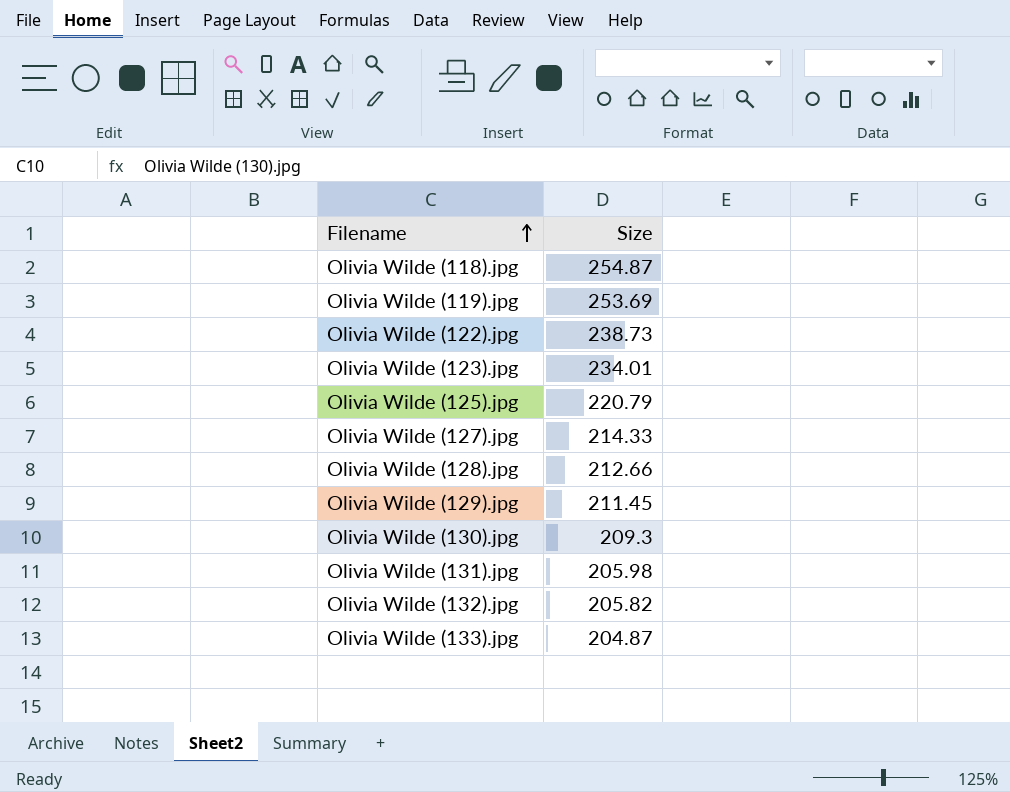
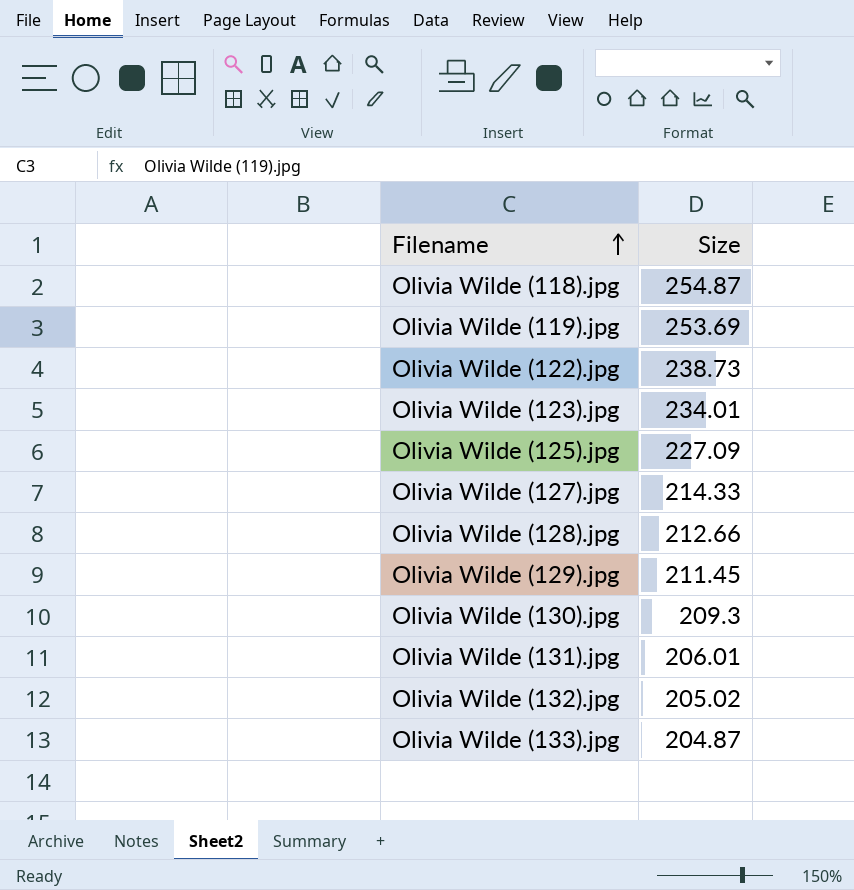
Olivia Wilde (125).jpg | Size: 220.79 -> 227.09
Olivia Wilde (131).jpg | Size: 205.98 -> 206.01
Olivia Wilde (132).jpg | Size: 205.82 -> 205.02

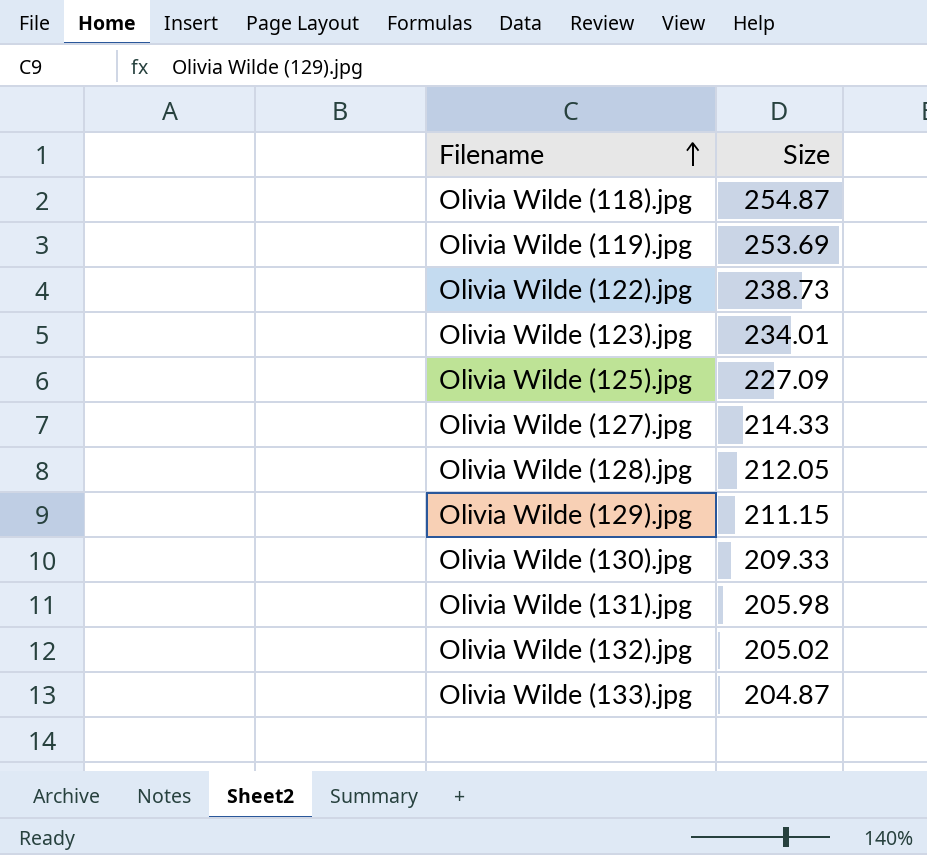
Olivia Wilde (128).jpg | Size: 212.66 -> 212.05
Olivia Wilde (129).jpg | Size: 211.45 -> 211.15
Olivia Wilde (130).jpg | Size: 209.3 -> 209.33
Olivia Wilde (131).jpg | Size: 206.01 -> 205.98

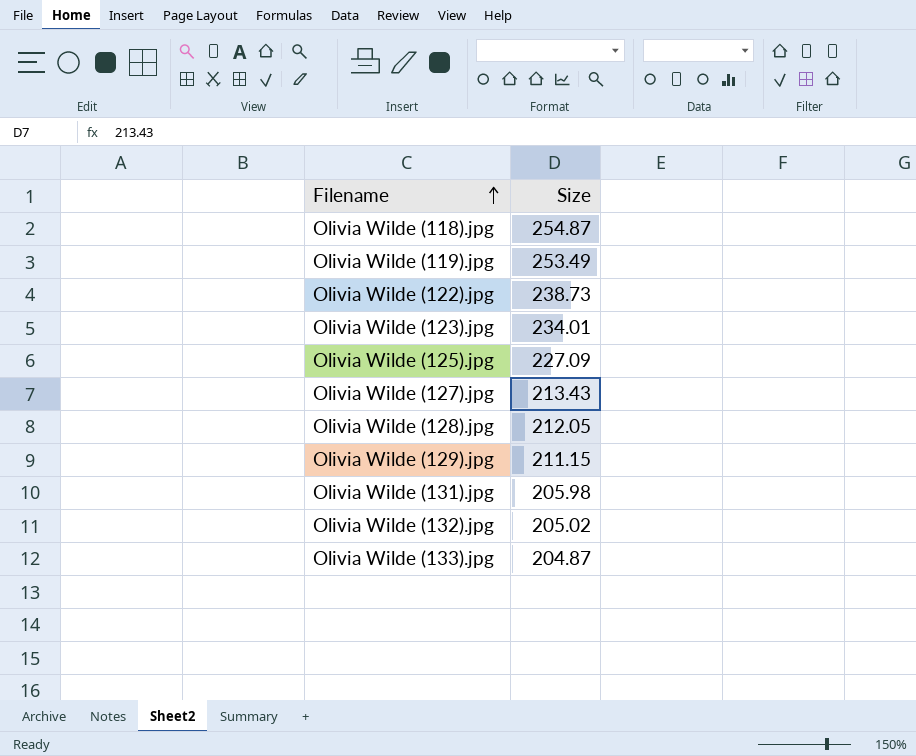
row Olivia Wilde (130).jpg: 209.33 -> none
Olivia Wilde (119).jpg | Size: 253.69 -> 253.49
Olivia Wilde (127).jpg | Size: 214.33 -> 213.43

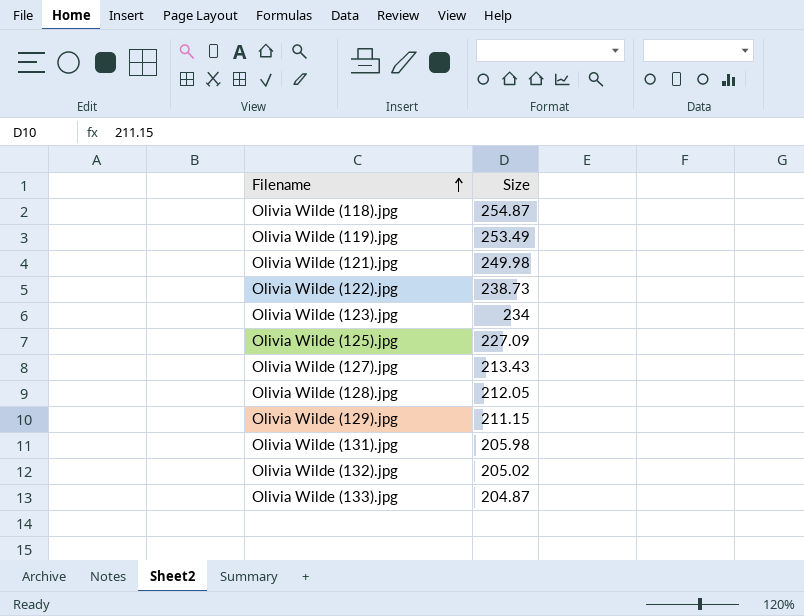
row Olivia Wilde (121).jpg: none -> 249.98
Olivia Wilde (123).jpg | Size: 234.01 -> 234

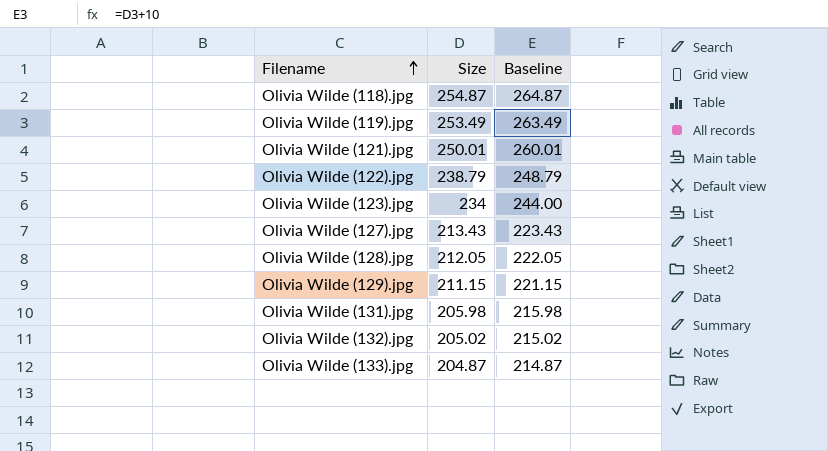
column Baseline | formula: none -> [Size] + 10
row Olivia Wilde (125).jpg: 227.09 -> none
Olivia Wilde (121).jpg | Size: 249.98 -> 250.01
Olivia Wilde (122).jpg | Size: 238.73 -> 238.79

